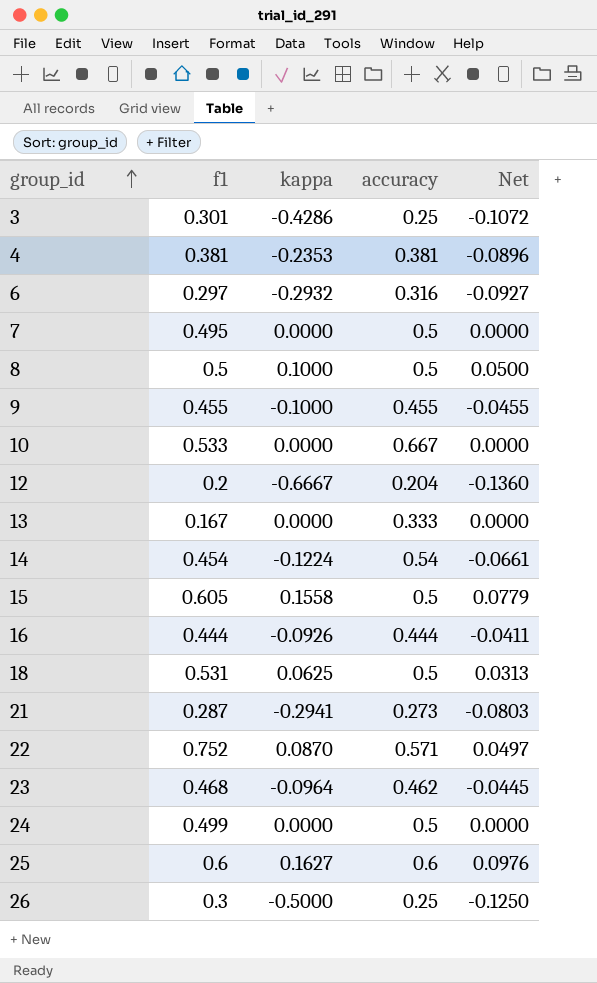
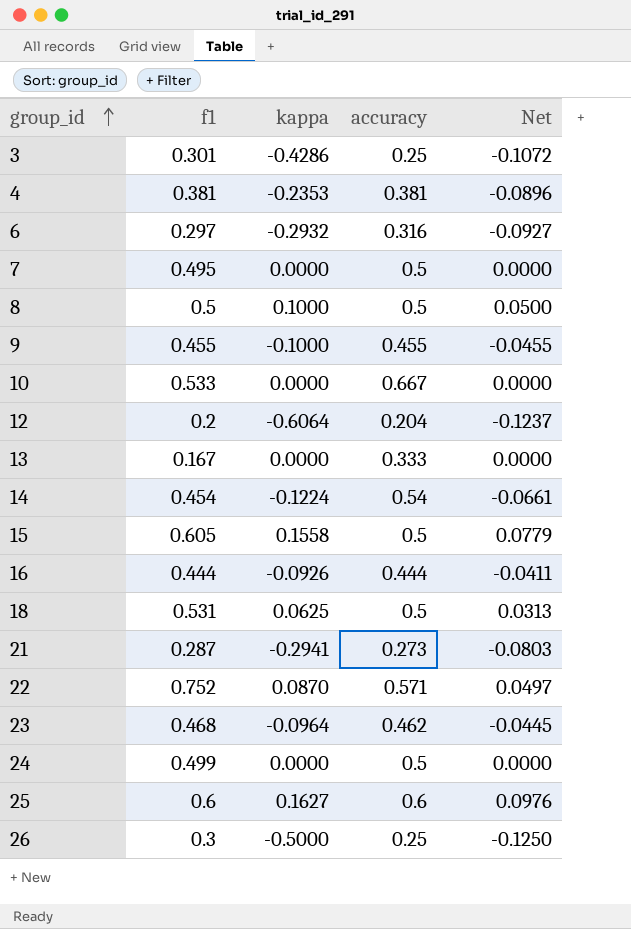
12 | kappa: -0.6667 -> -0.6064
12 | Net: -0.1360 -> -0.1237

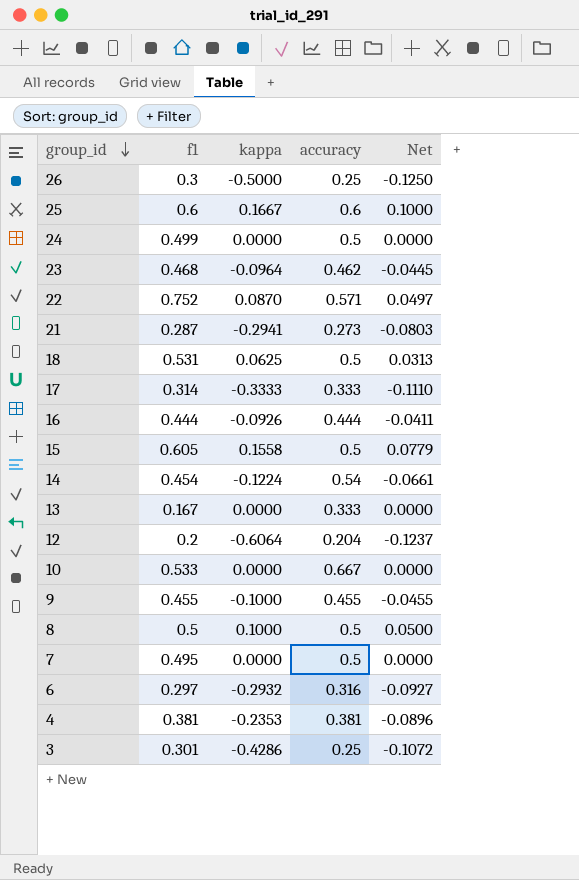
row order: group_id ascending -> group_id descending
25 | kappa: 0.1627 -> 0.1667
25 | Net: 0.0976 -> 0.1000
row 17: none -> 0.314 | -0.3333 | 0.333 | -0.1110

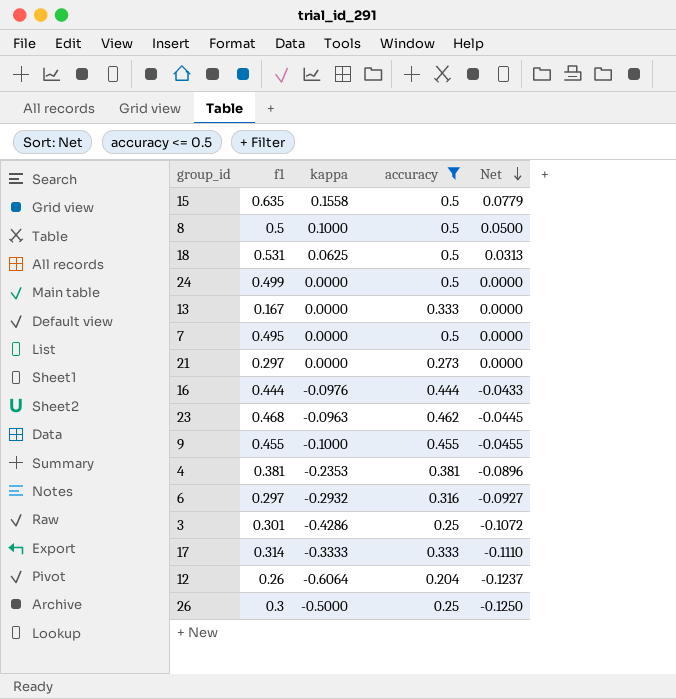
filter: none -> accuracy <= 0.5
row order: group_id descending -> Net descending
15 | f1: 0.605 -> 0.635
21 | f1: 0.287 -> 0.297
21 | kappa: -0.2941 -> 0.0000
21 | Net: -0.0803 -> 0.0000
16 | kappa: -0.0926 -> -0.0976
16 | Net: -0.0411 -> -0.0433
23 | kappa: -0.0964 -> -0.0963
12 | f1: 0.2 -> 0.26

